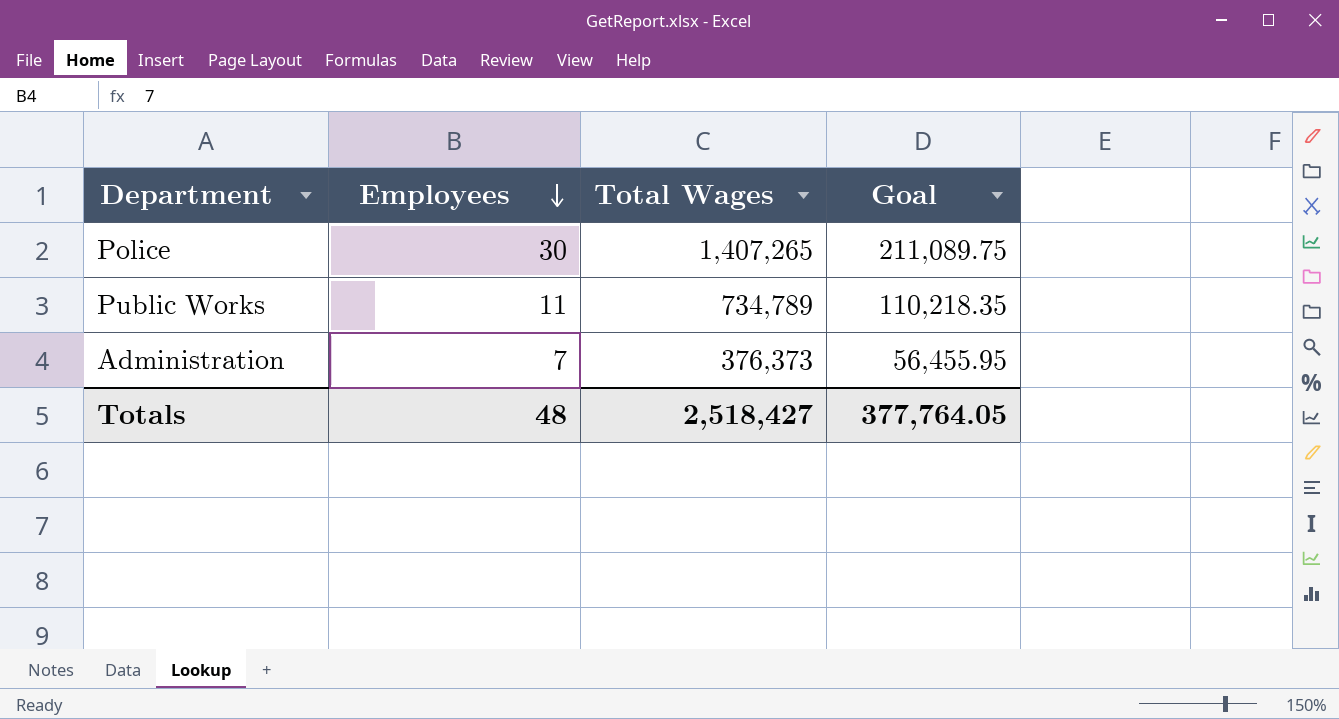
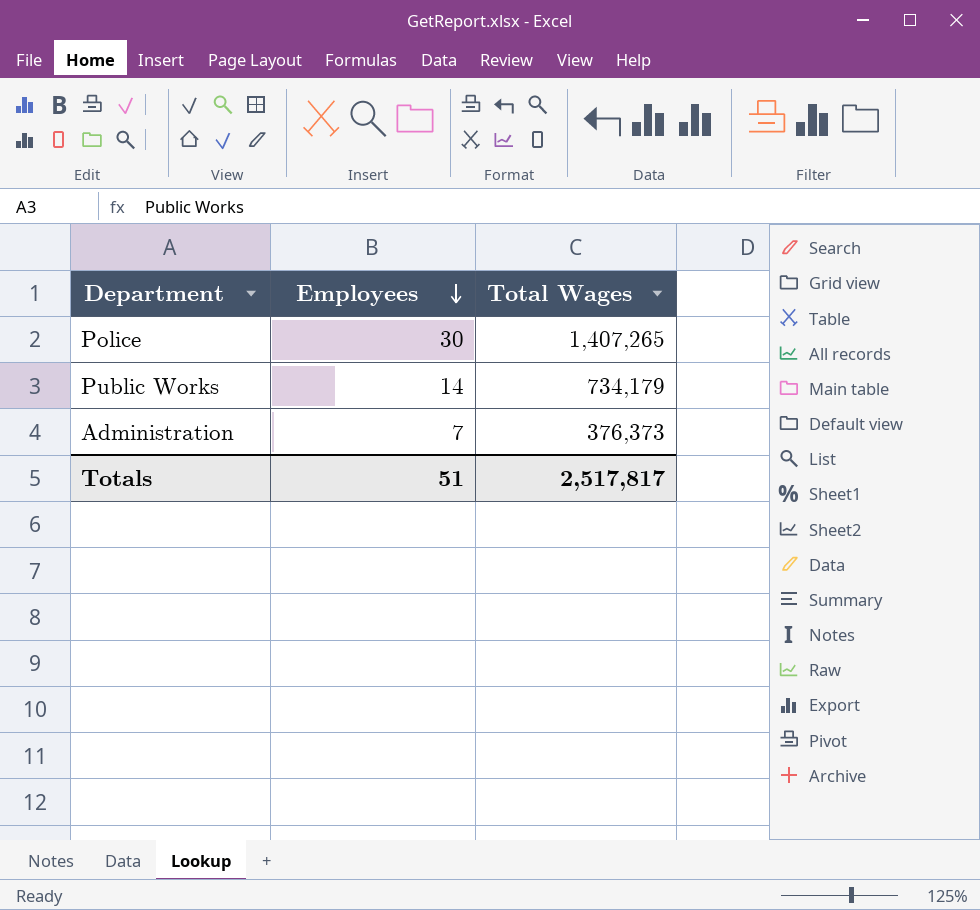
column Goal | formula: [Total Wages] * 0.15 -> none
Public Works | Employees: 11 -> 14
Public Works | Total Wages: 734,789 -> 734,179
Totals | Employees: 48 -> 51
Totals | Total Wages: 2,518,427 -> 2,517,817

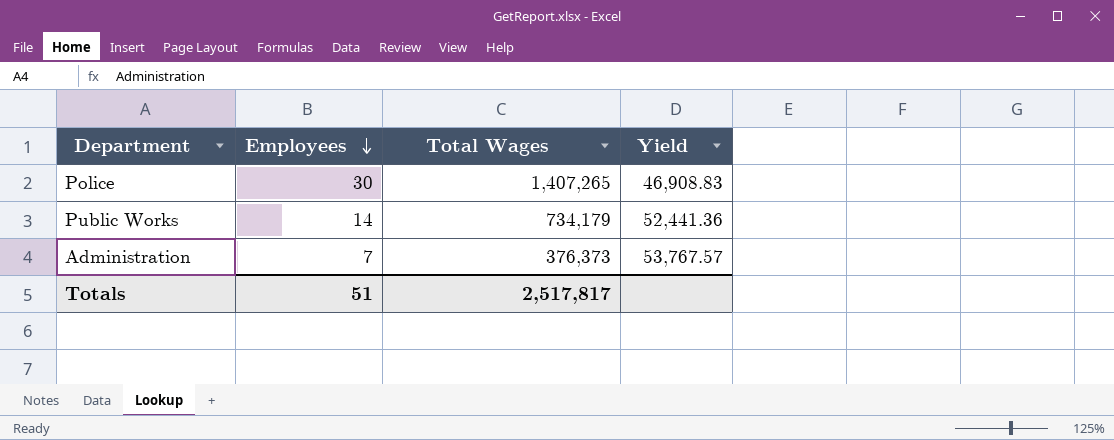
column Yield | formula: none -> [Total Wages] / [Employees]

